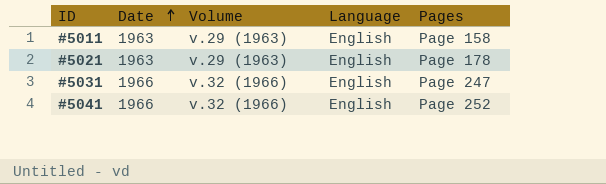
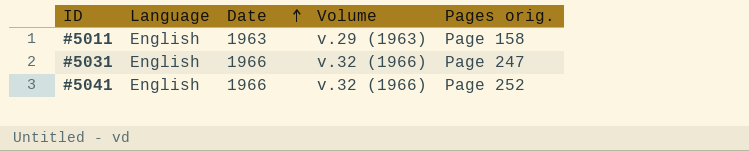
column Language | position: 4 -> 2
column name: Pages -> Pages orig.
row #5021: 1963 | v.29 (1963) | English | Page 178 -> none

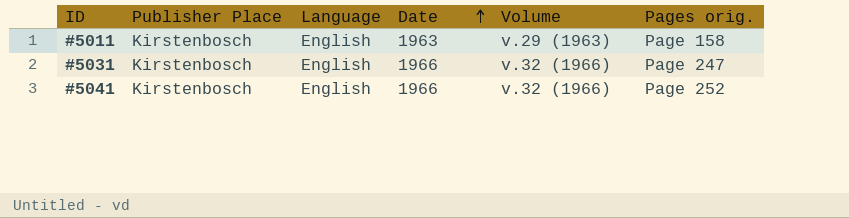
column Publisher Place | position: none -> 2

